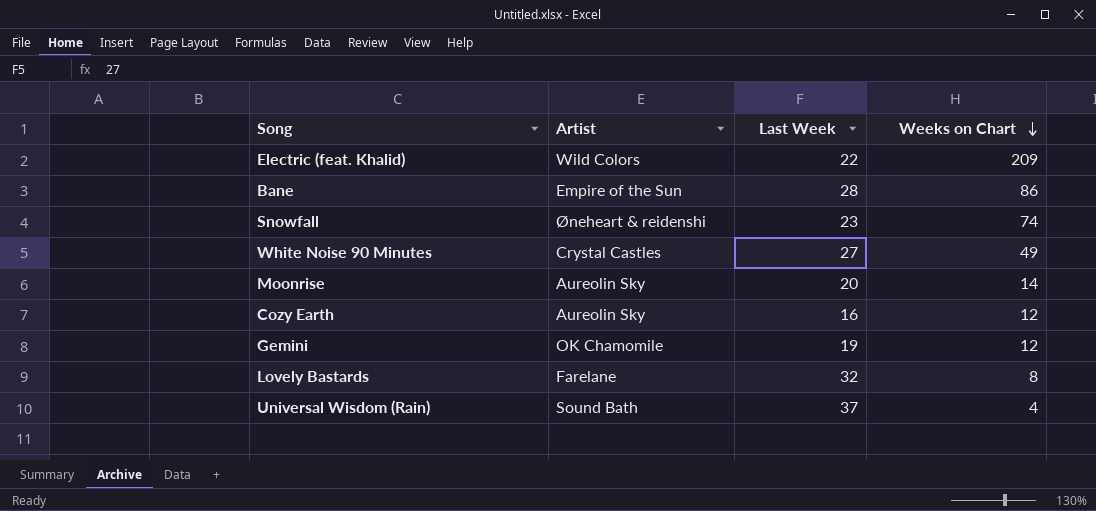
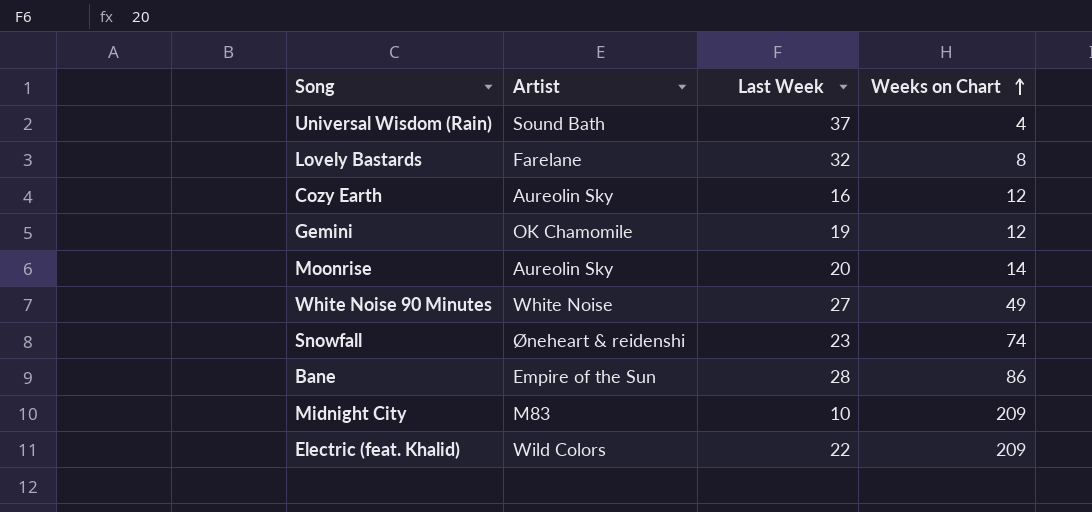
row order: Weeks on Chart descending -> Weeks on Chart ascending
White Noise 90 Minutes | Artist: Crystal Castles -> White Noise
row Midnight City: none -> M83 | 10 | 209

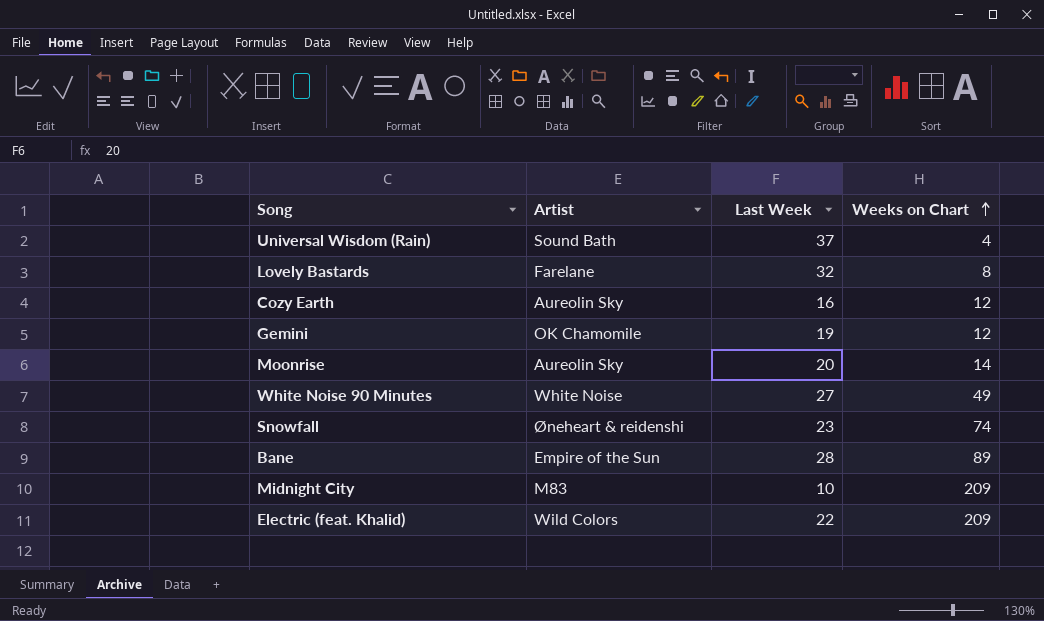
Bane | Weeks on Chart: 86 -> 89

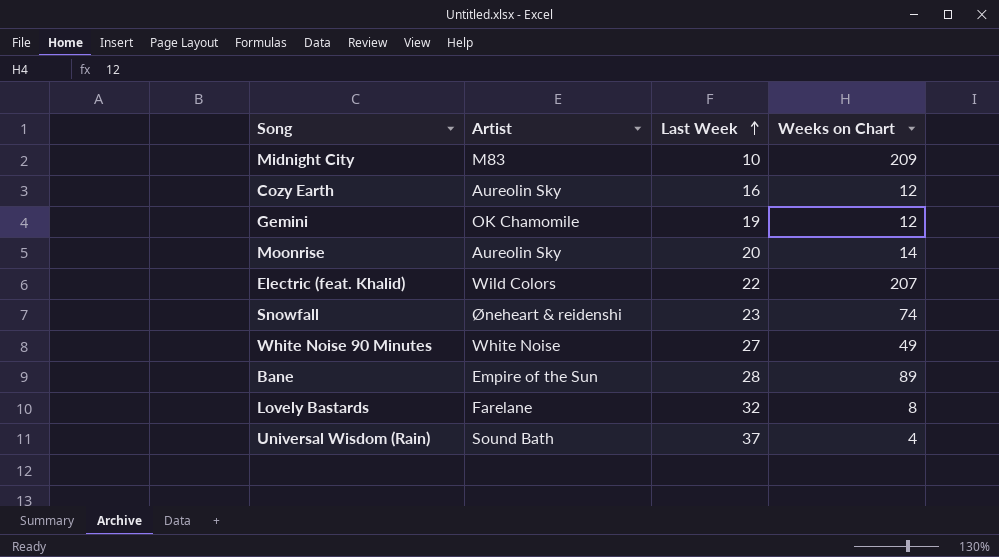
row order: Weeks on Chart ascending -> Last Week ascending
Electric (feat. Khalid) | Weeks on Chart: 209 -> 207

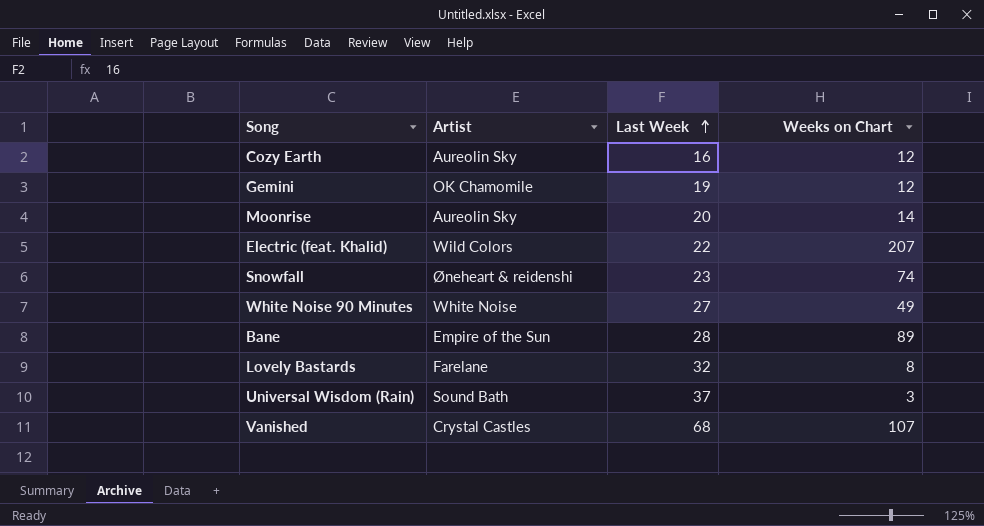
row Midnight City: M83 | 10 | 209 -> none
Universal Wisdom (Rain) | Weeks on Chart: 4 -> 3
row Vanished: none -> Crystal Castles | 68 | 107

